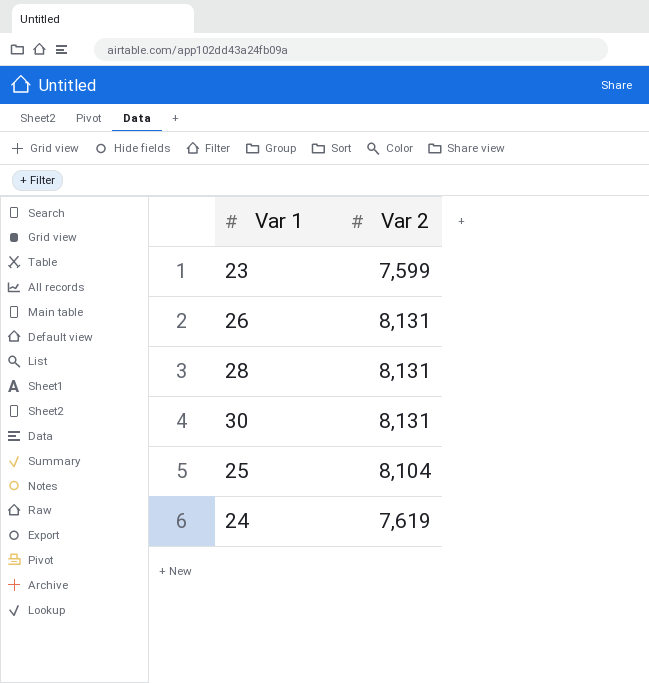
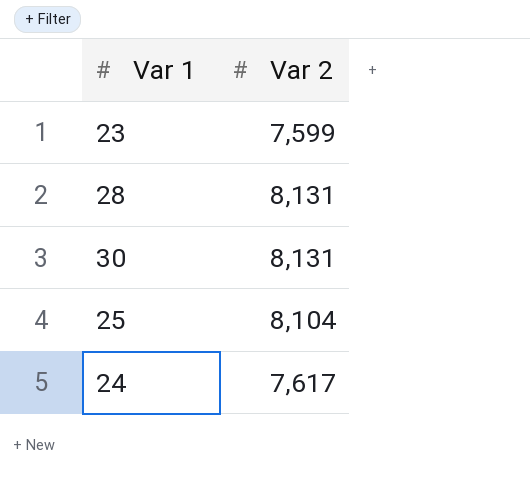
row 26: 8,131 -> none
24 | Var 2: 7,619 -> 7,617

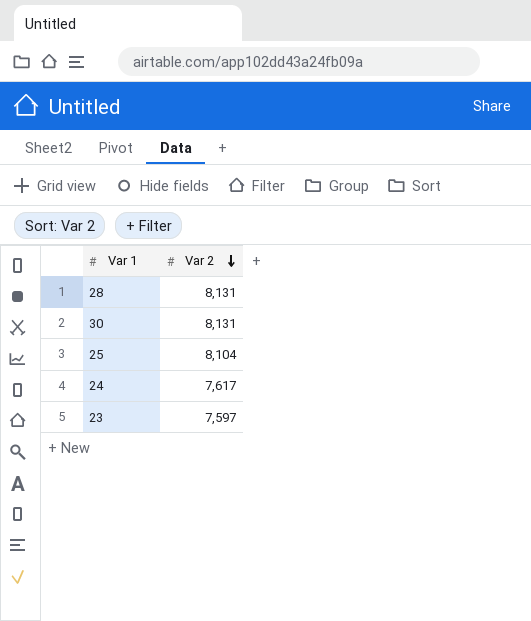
row order: none -> Var 2 descending
23 | Var 2: 7,599 -> 7,597

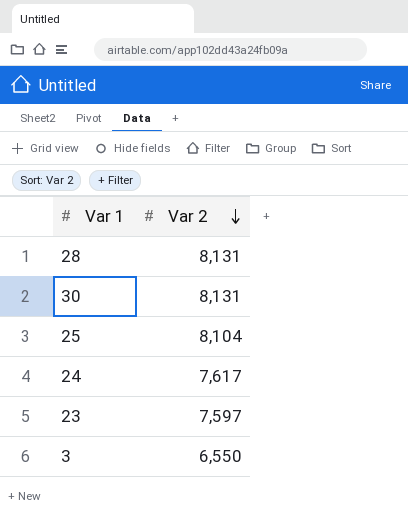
row 3: none -> 6,550

